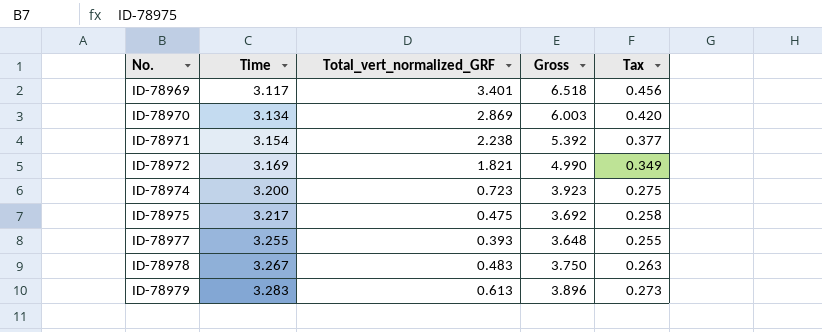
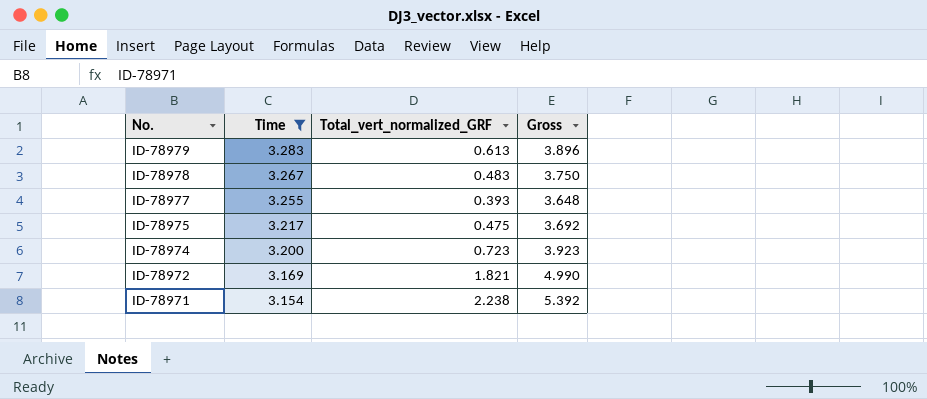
filter: none -> Time >= 3.154
row order: No. ascending -> No. descending
column Tax | formula: [Gross] * 0.07 -> none

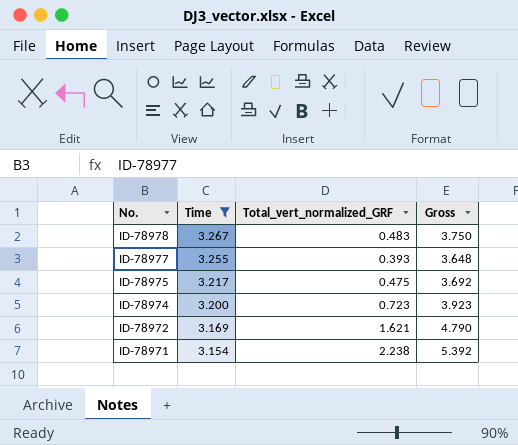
row ID-78979: 3.283 | 0.613 | 3.896 -> none
ID-78972 | Total_vert_normalized_GRF: 1.821 -> 1.621
ID-78972 | Gross: 4.990 -> 4.790

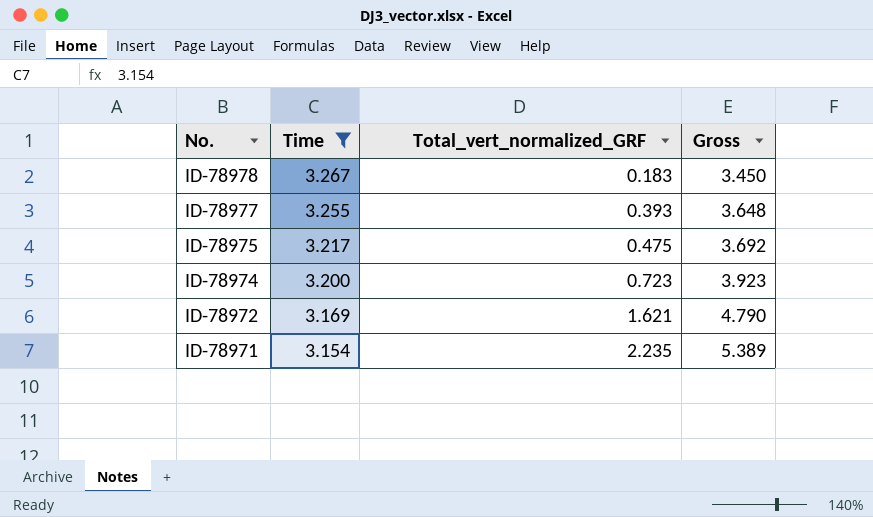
ID-78978 | Total_vert_normalized_GRF: 0.483 -> 0.183
ID-78978 | Gross: 3.750 -> 3.450
ID-78971 | Total_vert_normalized_GRF: 2.238 -> 2.235
ID-78971 | Gross: 5.392 -> 5.389

